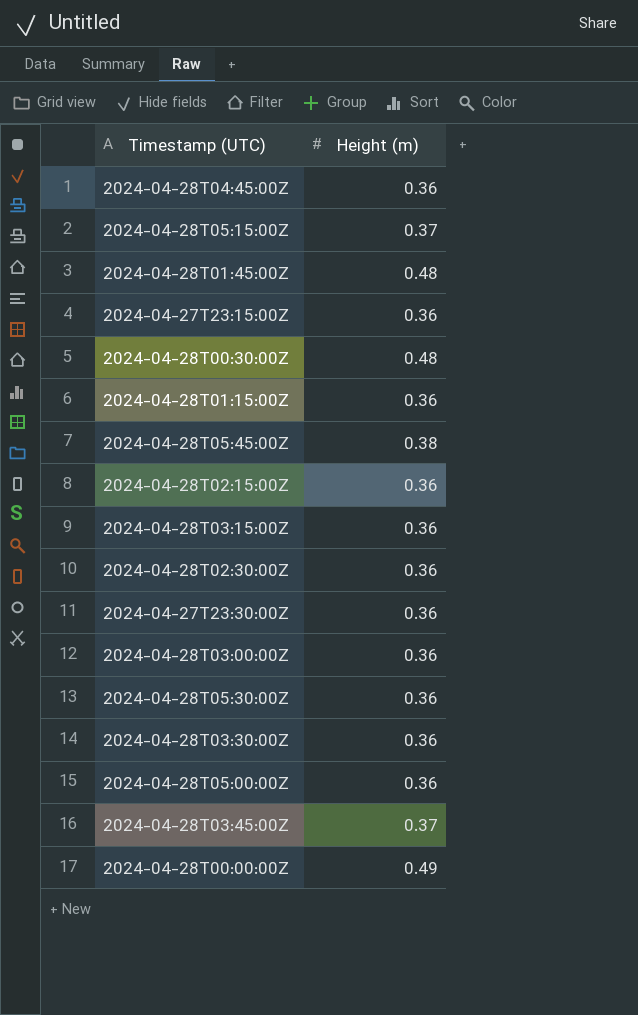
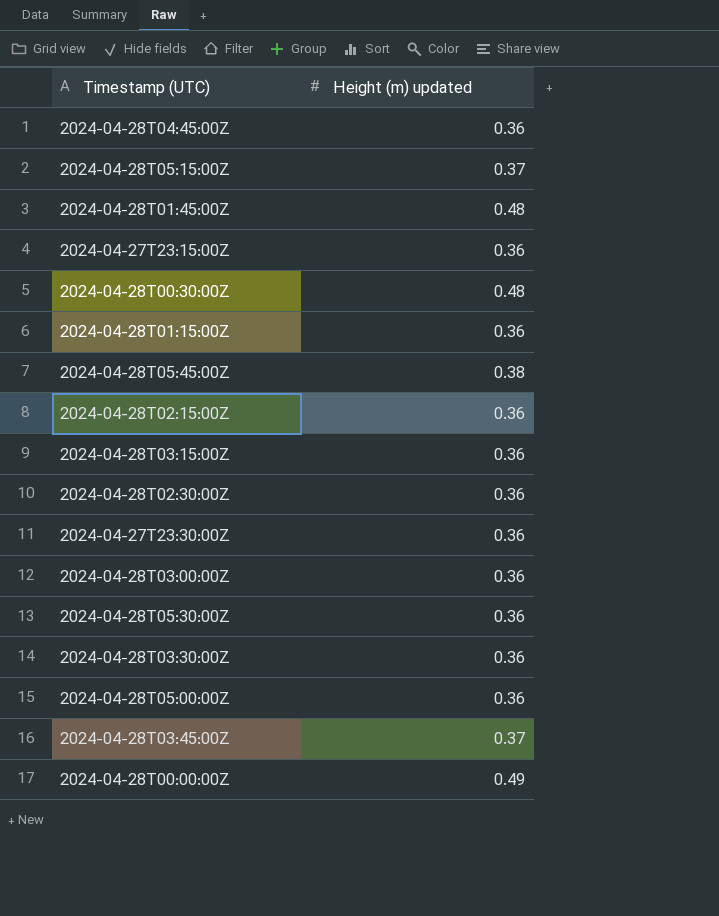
column name: Height (m) -> Height (m) updated

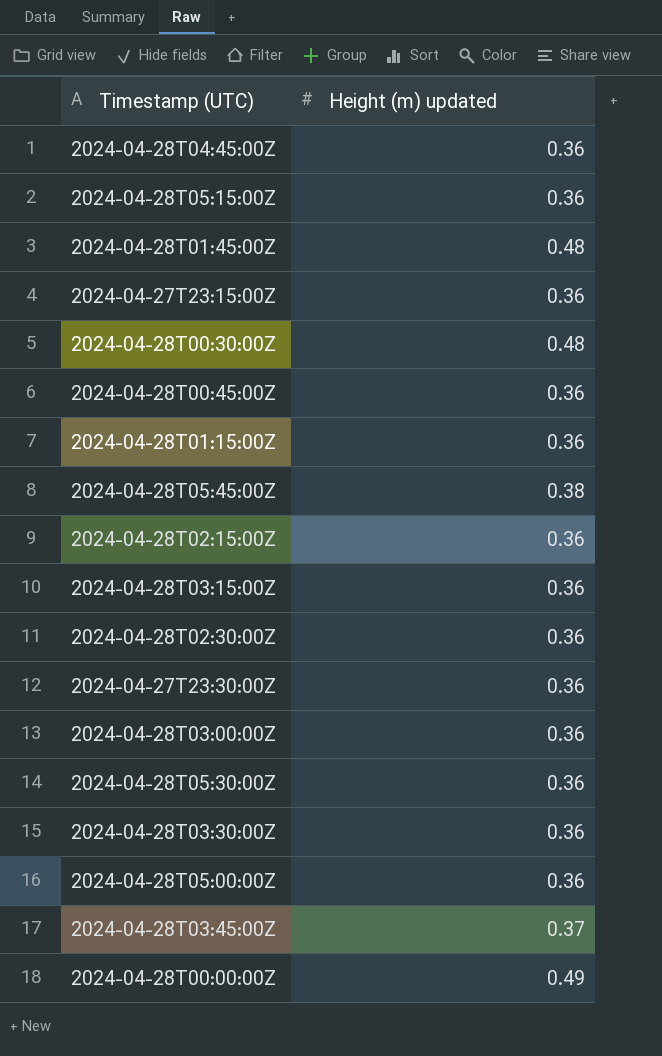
2024-04-28T05:15:00Z | Height (m) updated: 0.37 -> 0.36
row 2024-04-28T00:45:00Z: none -> 0.36

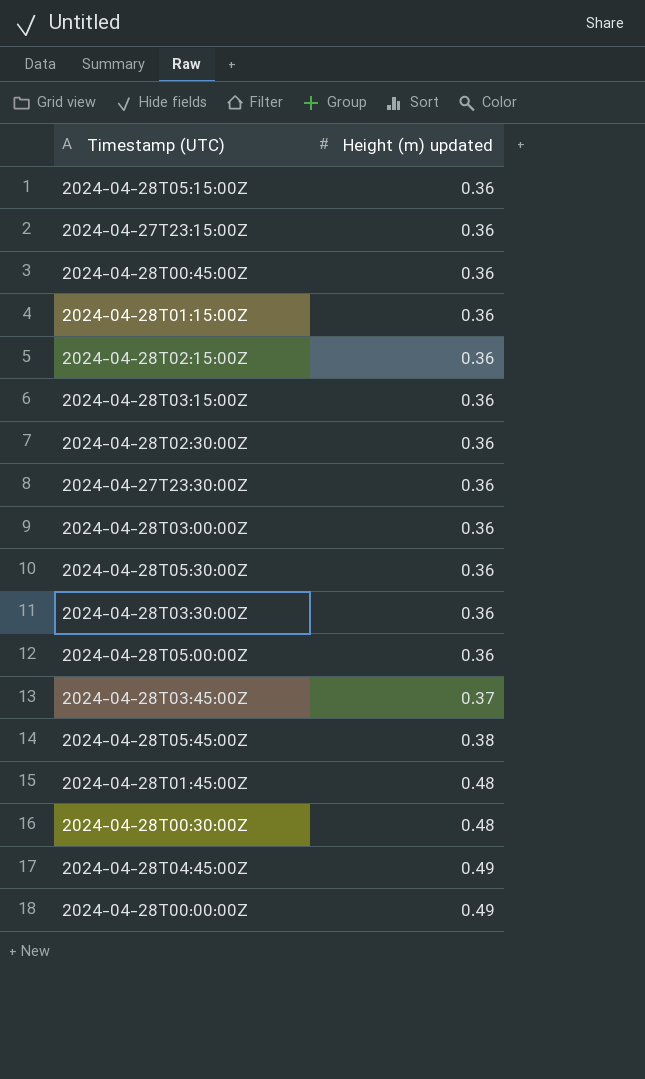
row order: none -> Height (m) updated ascending
2024-04-28T04:45:00Z | Height (m) updated: 0.36 -> 0.49

